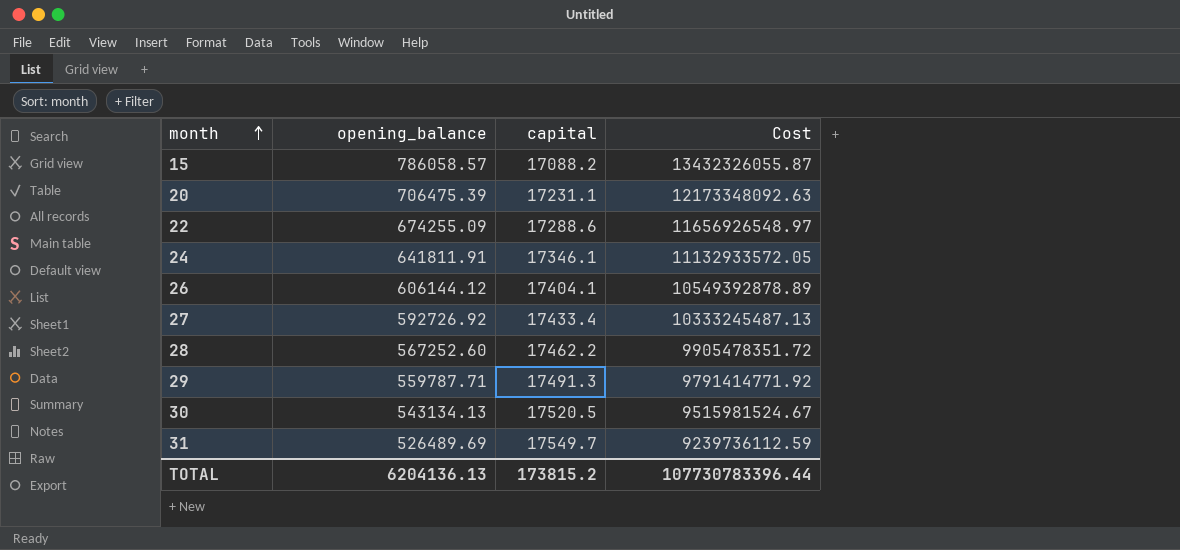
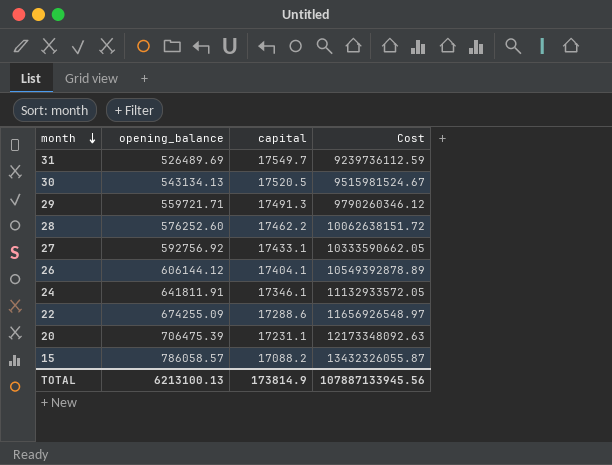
row order: month ascending -> month descending
29 | opening_balance: 559787.71 -> 559721.71
29 | Cost: 9791414771.92 -> 9790260346.12
28 | opening_balance: 567252.60 -> 576252.60
28 | Cost: 9905478351.72 -> 10062638151.72
27 | opening_balance: 592726.92 -> 592756.92
27 | capital: 17433.4 -> 17433.1
27 | Cost: 10333245487.13 -> 10333590662.05
TOTAL | opening_balance: 6204136.13 -> 6213100.13
TOTAL | capital: 173815.2 -> 173814.9
TOTAL | Cost: 107730783396.44 -> 107887133945.56

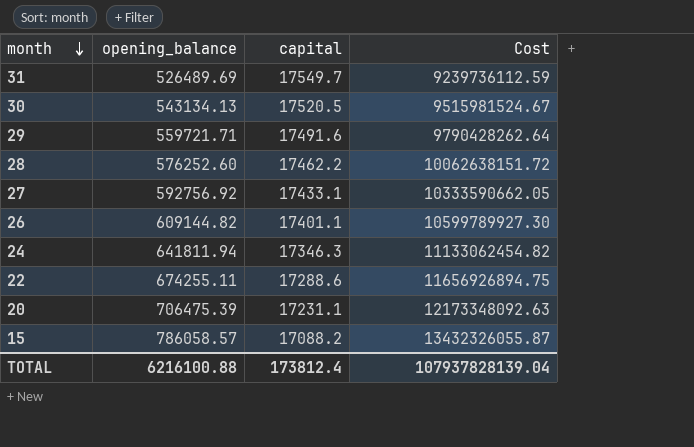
29 | capital: 17491.3 -> 17491.6
29 | Cost: 9790260346.12 -> 9790428262.64
26 | opening_balance: 606144.12 -> 609144.82
26 | capital: 17404.1 -> 17401.1
26 | Cost: 10549392878.89 -> 10599789927.30
24 | opening_balance: 641811.91 -> 641811.94
24 | capital: 17346.1 -> 17346.3
24 | Cost: 11132933572.05 -> 11133062454.82
22 | opening_balance: 674255.09 -> 674255.11
22 | Cost: 11656926548.97 -> 11656926894.75
TOTAL | opening_balance: 6213100.13 -> 6216100.88
TOTAL | capital: 173814.9 -> 173812.4
TOTAL | Cost: 107887133945.56 -> 107937828139.04

